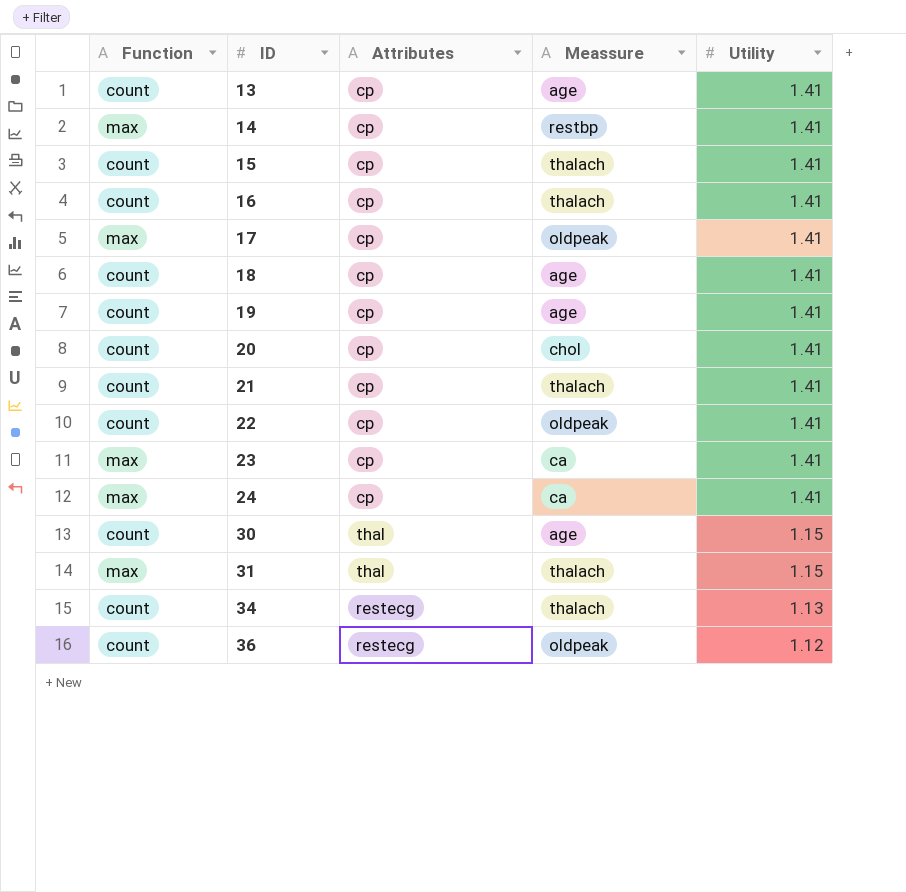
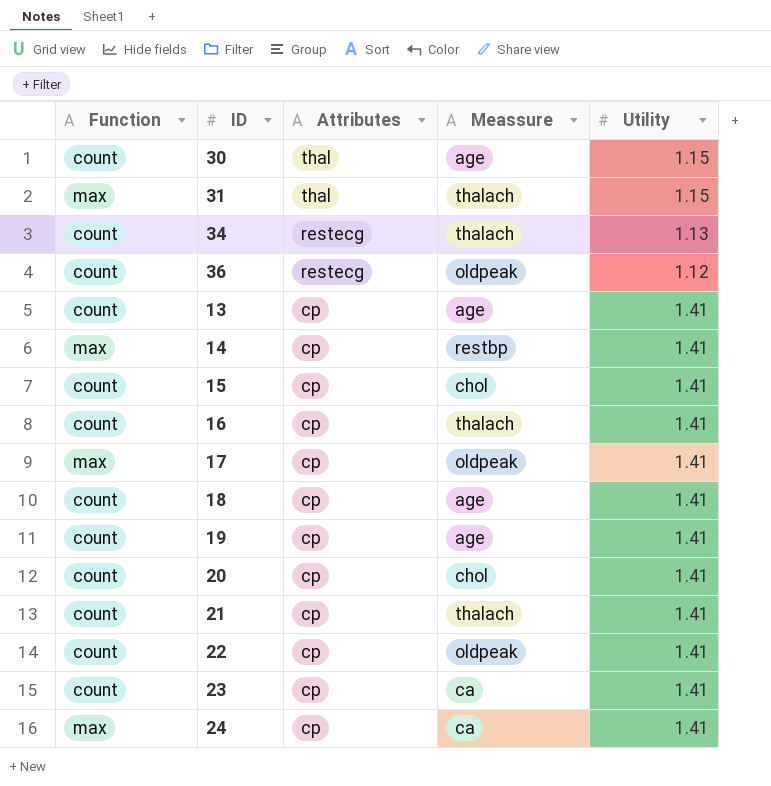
row order: ID ascending -> Attributes descending
15 | Meassure: thalach -> chol
23 | Function: max -> count

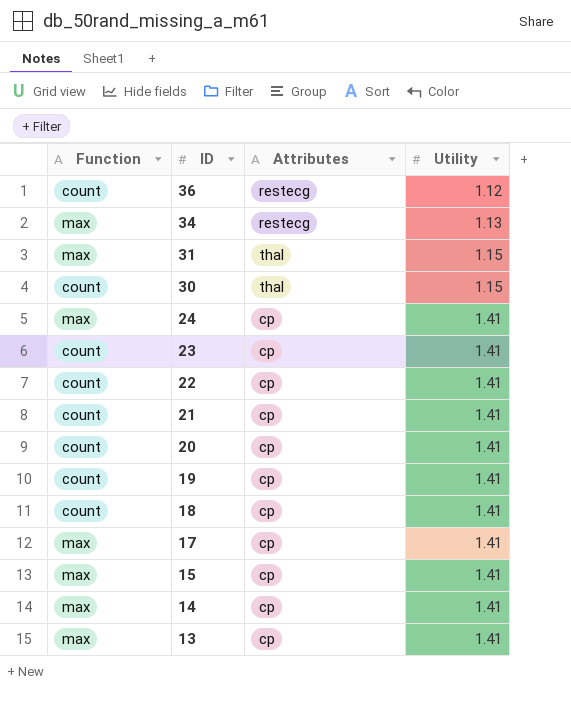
row order: Attributes descending -> ID descending
column Meassure | position: 4 -> none
row 16: count | cp | thalach | 1.41 -> none
34 | Function: count -> max
15 | Function: count -> max
13 | Function: count -> max

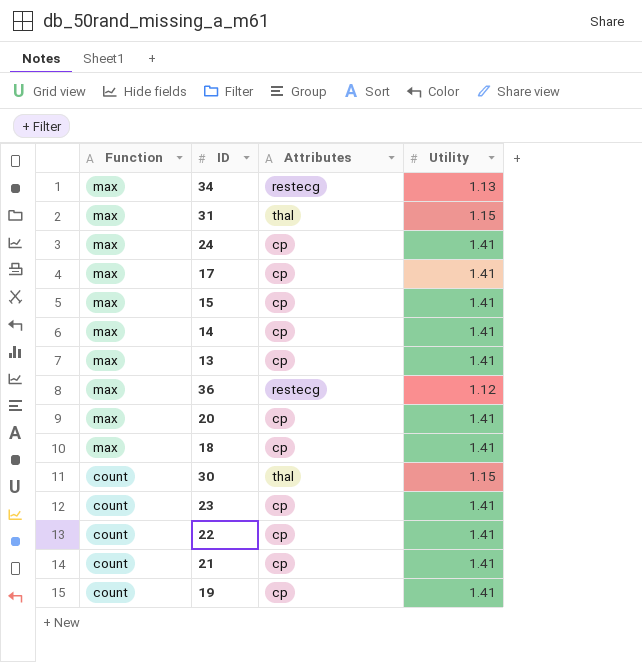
row order: ID descending -> Function descending
36 | Function: count -> max
20 | Function: count -> max
18 | Function: count -> max

